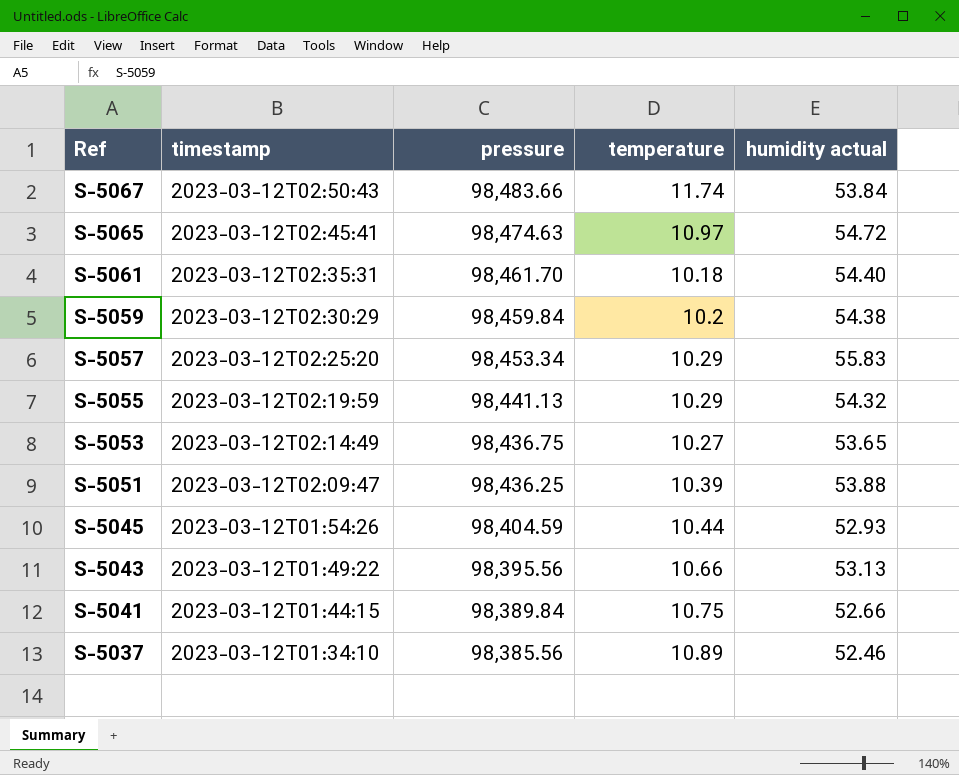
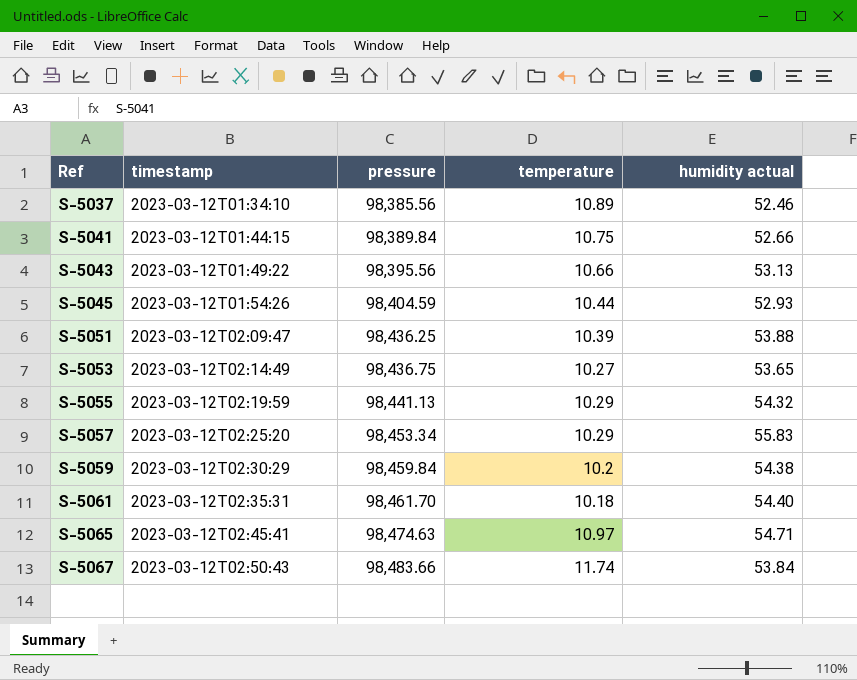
row order: Ref descending -> Ref ascending
S-5065 | humidity actual: 54.72 -> 54.71

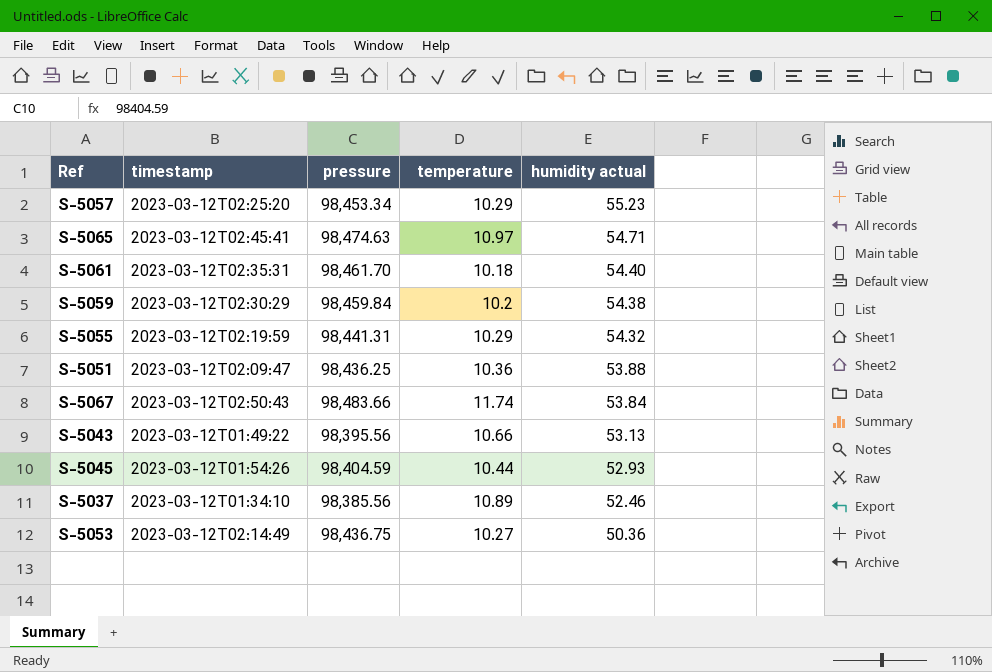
row order: Ref ascending -> humidity actual descending
row S-5041: 2023-03-12T01:44:15 | 98,389.84 | 10.75 | 52.66 -> none
S-5057 | humidity actual: 55.83 -> 55.23
S-5055 | pressure: 98,441.13 -> 98,441.31
S-5051 | temperature: 10.39 -> 10.36
S-5053 | humidity actual: 53.65 -> 50.36

